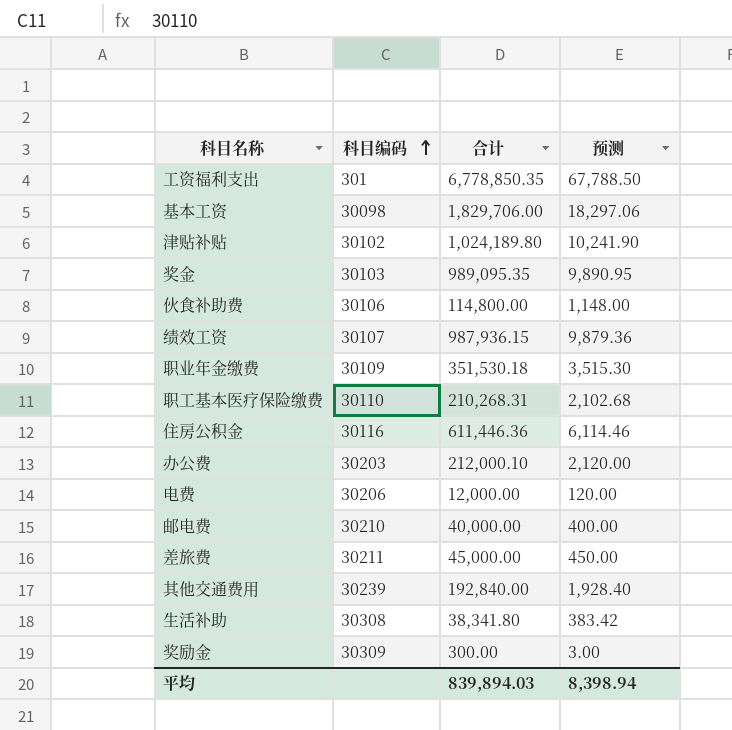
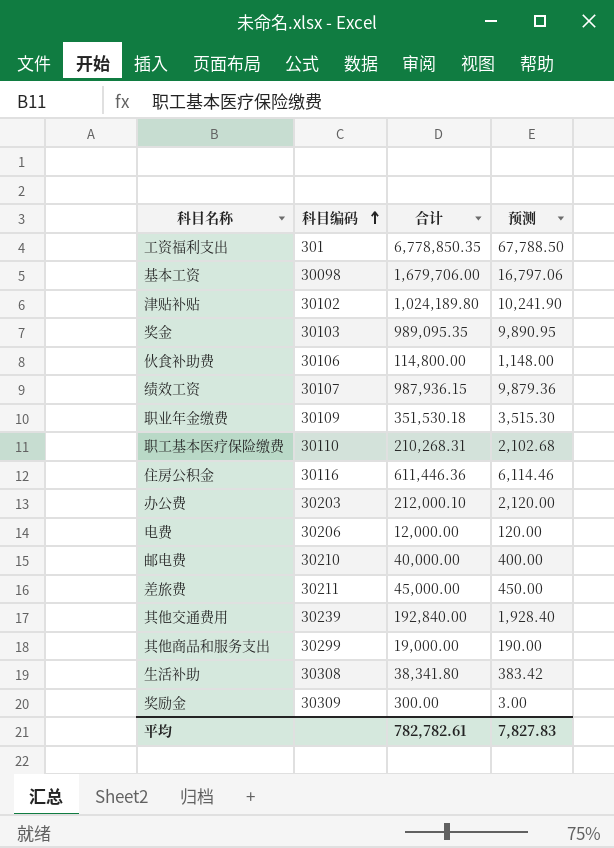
基本工资 | 合计: 1,829,706.00 -> 1,679,706.00
基本工资 | 预测: 18,297.06 -> 16,797.06
row 其他商品和服务支出: none -> 30299 | 19,000.00 | 190.00
平均 | 合计: 839,894.03 -> 782,782.61
平均 | 预测: 8,398.94 -> 7,827.83

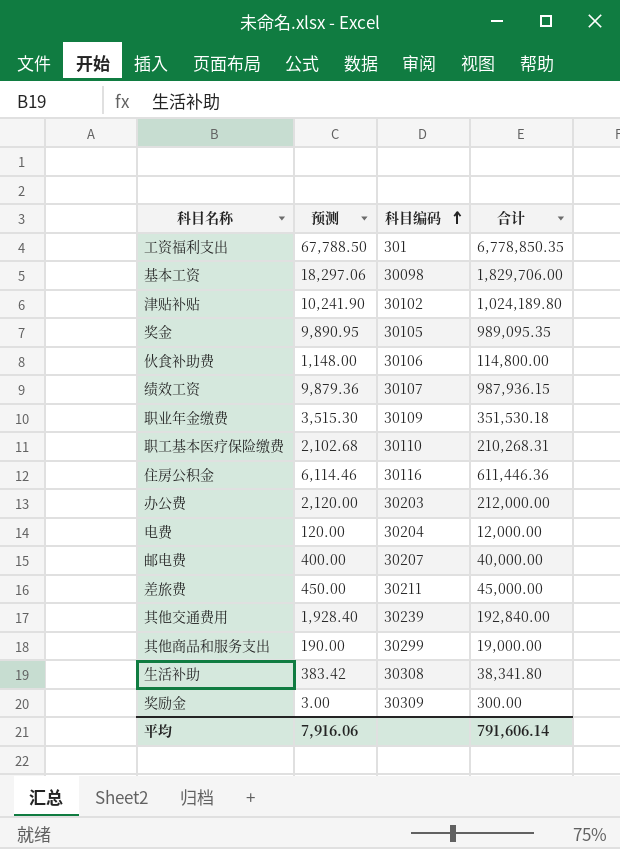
column 预测 | position: 4 -> 2
基本工资 | 预测: 16,797.06 -> 18,297.06
基本工资 | 合计: 1,679,706.00 -> 1,829,706.00
奖金 | 科目编码: 30103 -> 30105
办公费 | 合计: 212,000.10 -> 212,000.00
电费 | 科目编码: 30206 -> 30204
邮电费 | 科目编码: 30210 -> 30207
平均 | 预测: 7,827.83 -> 7,916.06
平均 | 合计: 782,782.61 -> 791,606.14

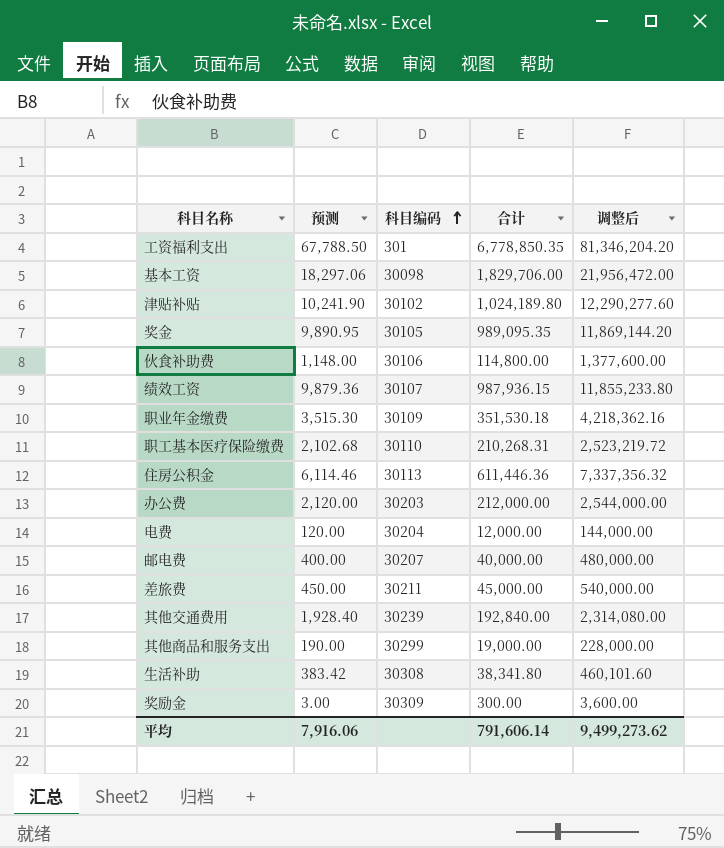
column 调整后 | formula: none -> [合计] * 12
住房公积金 | 科目编码: 30116 -> 30113

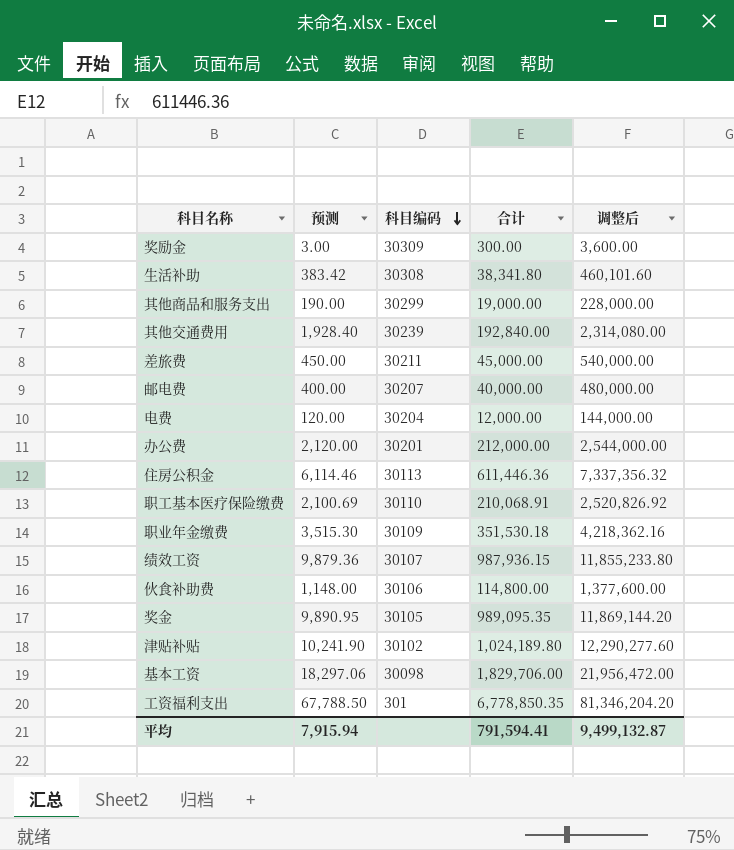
row order: 科目编码 ascending -> 科目编码 descending
办公费 | 科目编码: 30203 -> 30201
职工基本医疗保险缴费 | 预测: 2,102.68 -> 2,100.69
职工基本医疗保险缴费 | 合计: 210,268.31 -> 210,068.91
职工基本医疗保险缴费 | 调整后: 2,523,219.72 -> 2,520,826.92
平均 | 预测: 7,916.06 -> 7,915.94
平均 | 合计: 791,606.14 -> 791,594.41
平均 | 调整后: 9,499,273.62 -> 9,499,132.87

